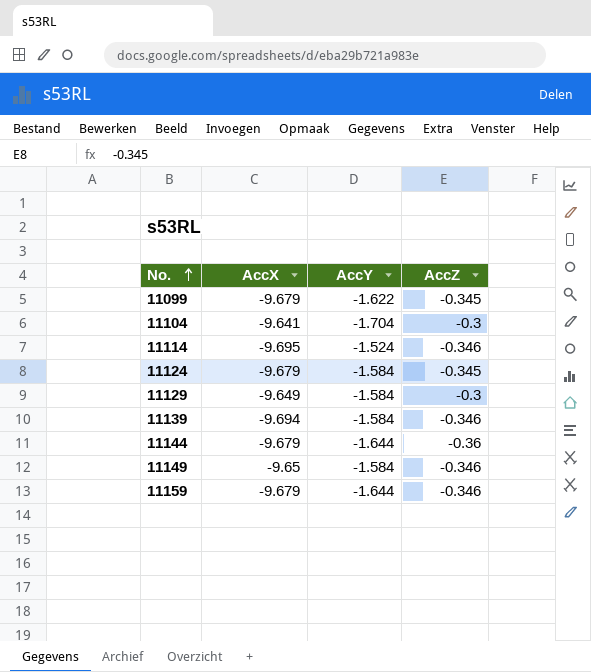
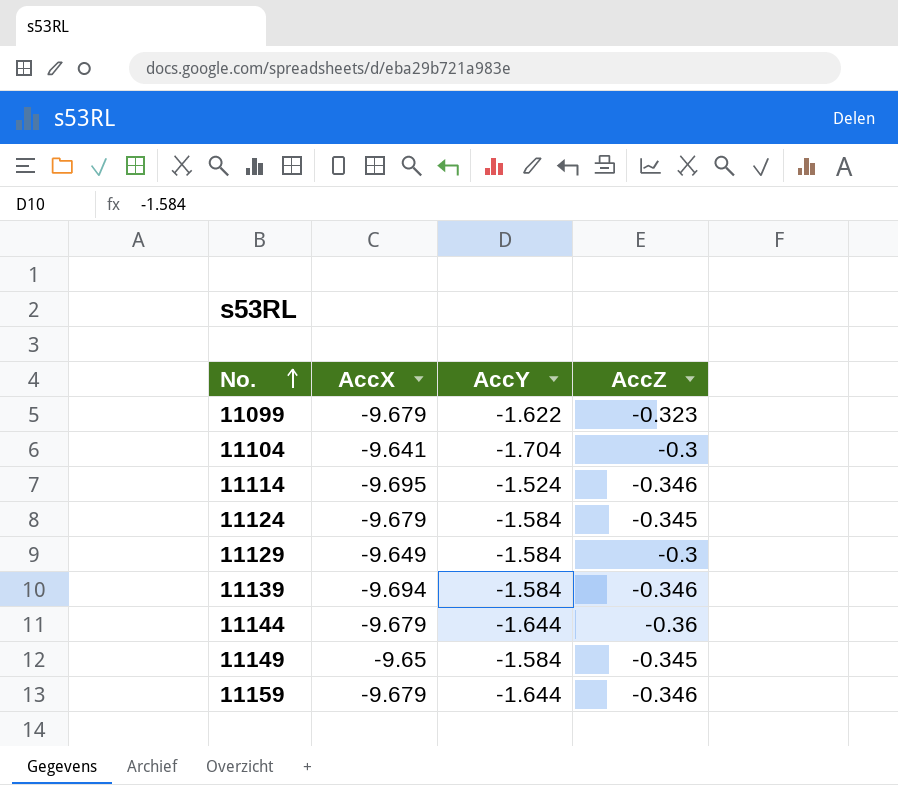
11099 | AccZ: -0.345 -> -0.323
11149 | AccZ: -0.346 -> -0.345

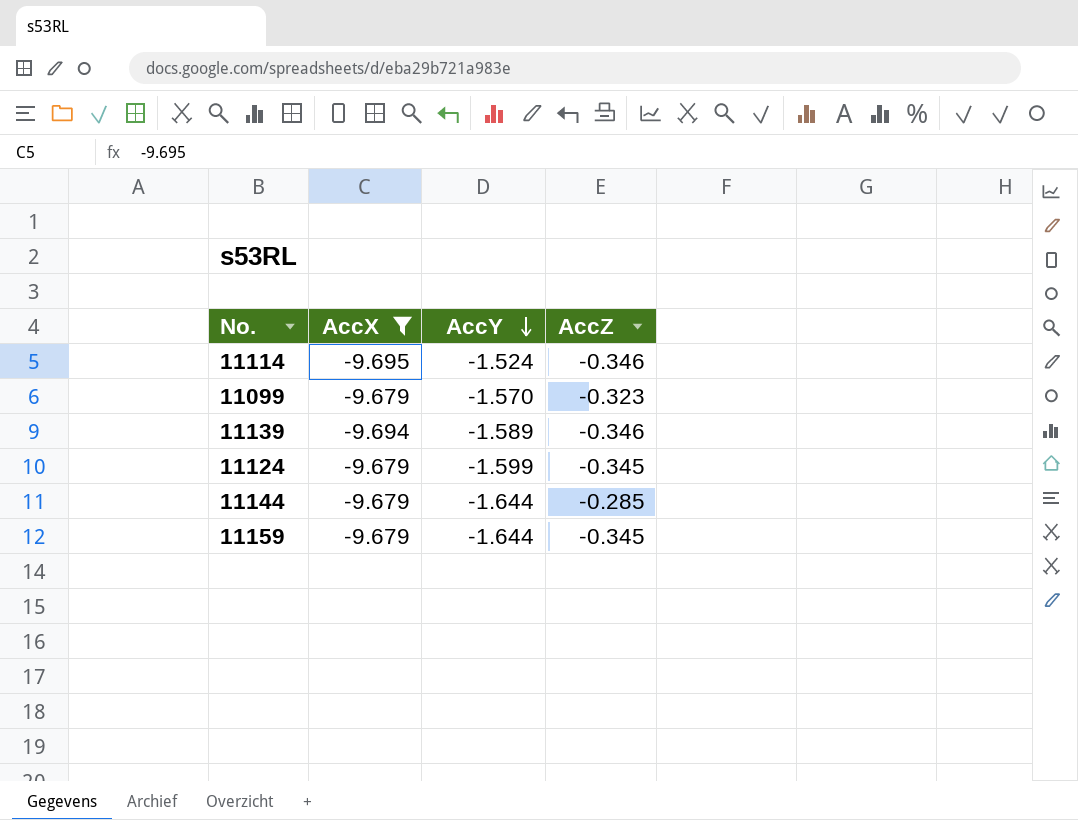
filter: none -> AccX <= -9.679
row order: No. ascending -> AccY descending
11099 | AccY: -1.622 -> -1.570
11139 | AccY: -1.584 -> -1.589
11124 | AccY: -1.584 -> -1.599
11144 | AccZ: -0.36 -> -0.285
11159 | AccZ: -0.346 -> -0.345

